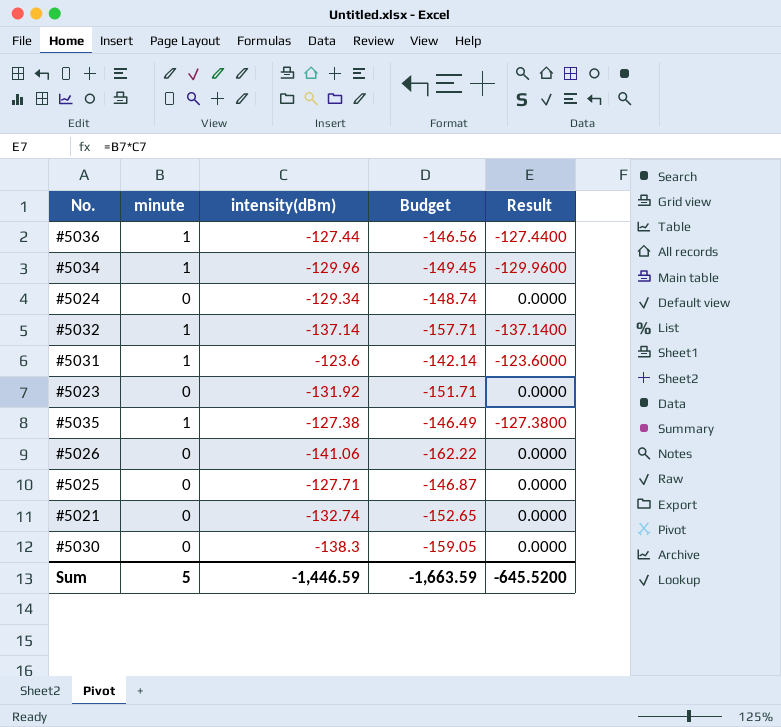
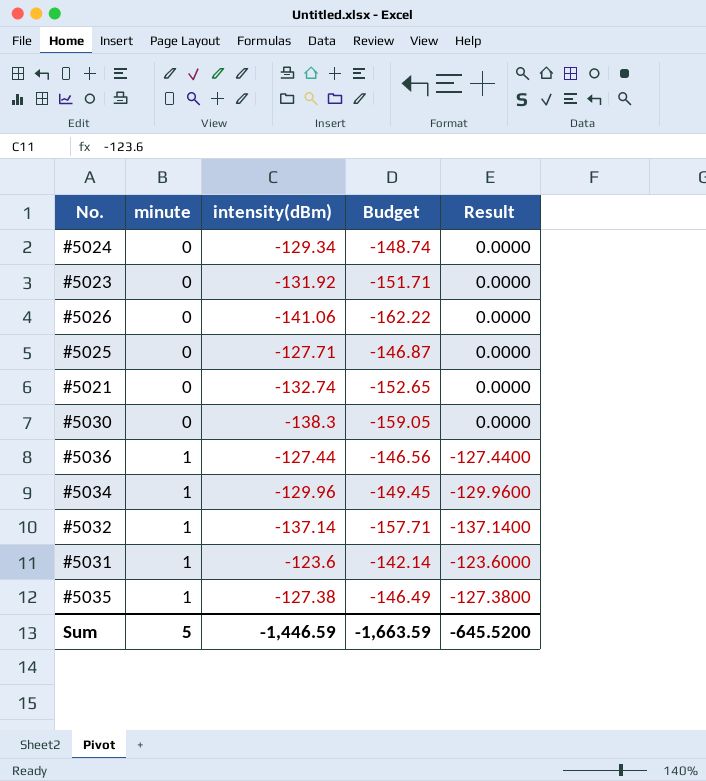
row order: none -> minute ascending

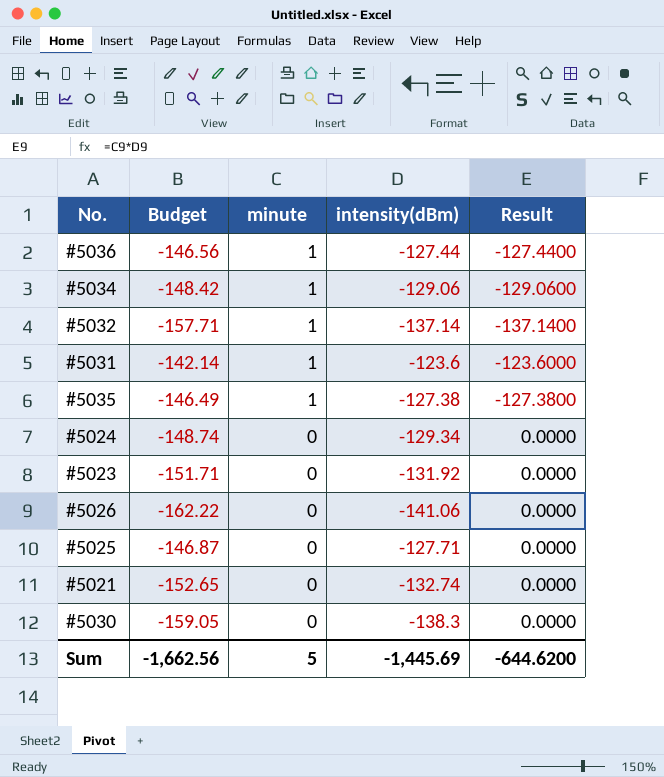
row order: minute ascending -> minute descending
column Budget | position: 4 -> 2
#5034 | Budget: -149.45 -> -148.42
#5034 | intensity(dBm): -129.96 -> -129.06
#5034 | Result: -129.9600 -> -129.0600
Sum | Budget: -1,663.59 -> -1,662.56
Sum | intensity(dBm): -1,446.59 -> -1,445.69
Sum | Result: -645.5200 -> -644.6200

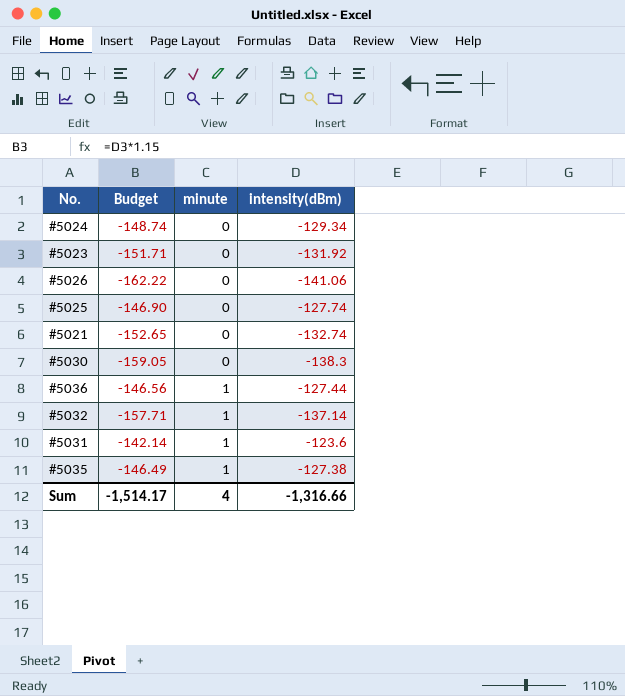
row order: minute descending -> minute ascending
column Result | formula: [minute] * [intensity(dBm)] -> none
row #5034: -148.42 | 1 | -129.06 | -129.0600 -> none
#5025 | Budget: -146.87 -> -146.90
#5025 | intensity(dBm): -127.71 -> -127.74
Sum | Budget: -1,662.56 -> -1,514.17
Sum | minute: 5 -> 4
Sum | intensity(dBm): -1,445.69 -> -1,316.66

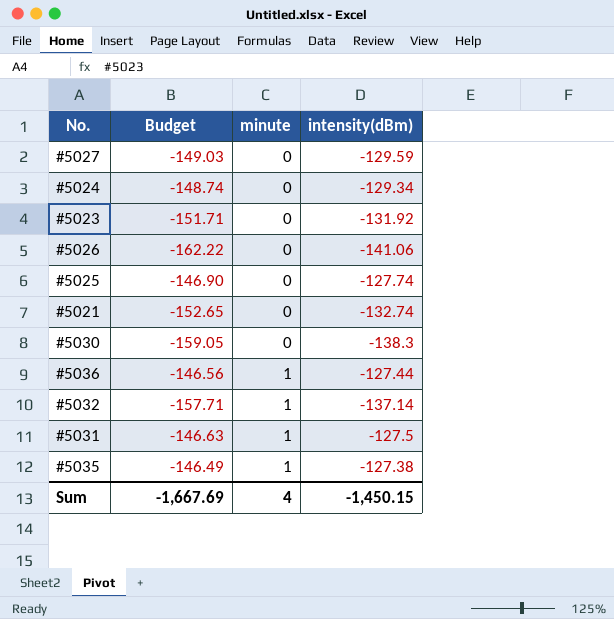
row #5027: none -> -149.03 | 0 | -129.59
#5031 | Budget: -142.14 -> -146.63
#5031 | intensity(dBm): -123.6 -> -127.5
Sum | Budget: -1,514.17 -> -1,667.69
Sum | intensity(dBm): -1,316.66 -> -1,450.15

